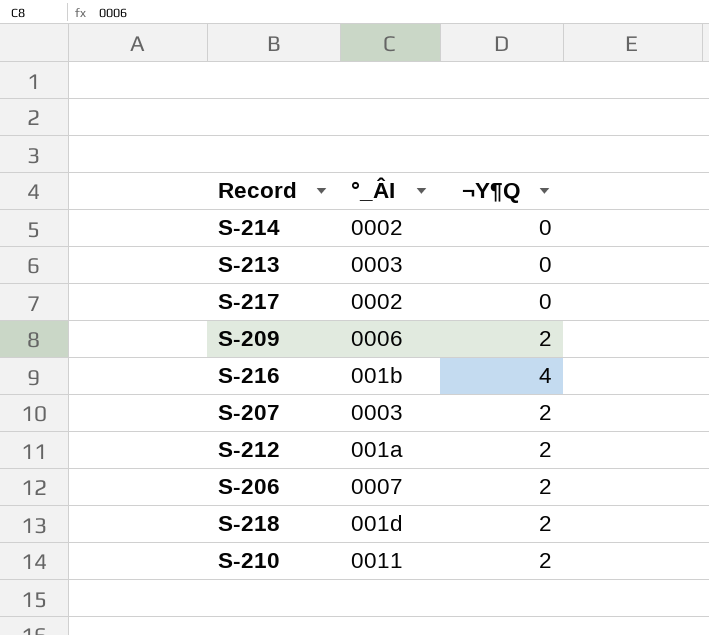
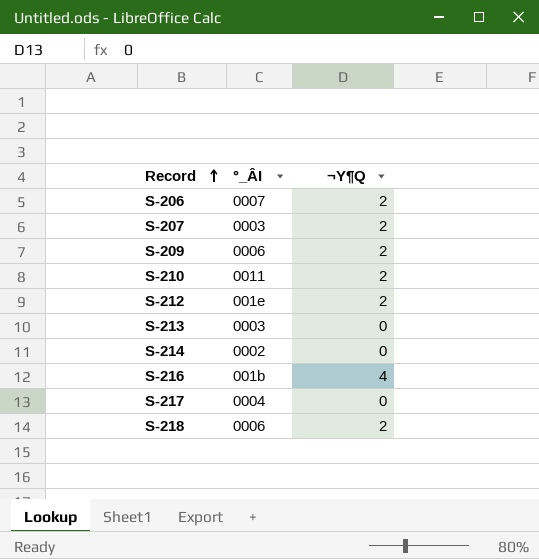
row order: none -> Record ascending
S-212 | °_ÂI: 001a -> 001e
S-217 | °_ÂI: 0002 -> 0004
S-218 | °_ÂI: 001d -> 0006

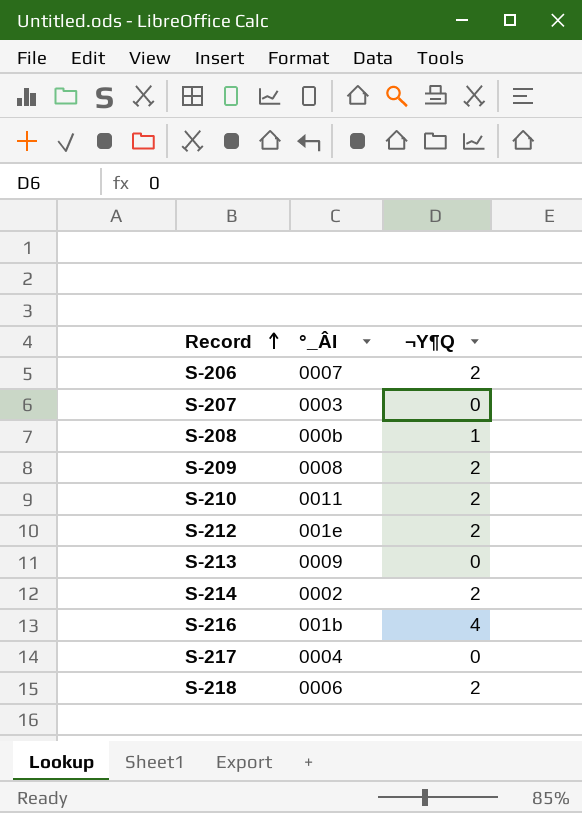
S-207 | ¬Y¶Q: 2 -> 0
row S-208: none -> 000b | 1
S-209 | °_ÂI: 0006 -> 0008
S-213 | °_ÂI: 0003 -> 0009
S-214 | ¬Y¶Q: 0 -> 2

